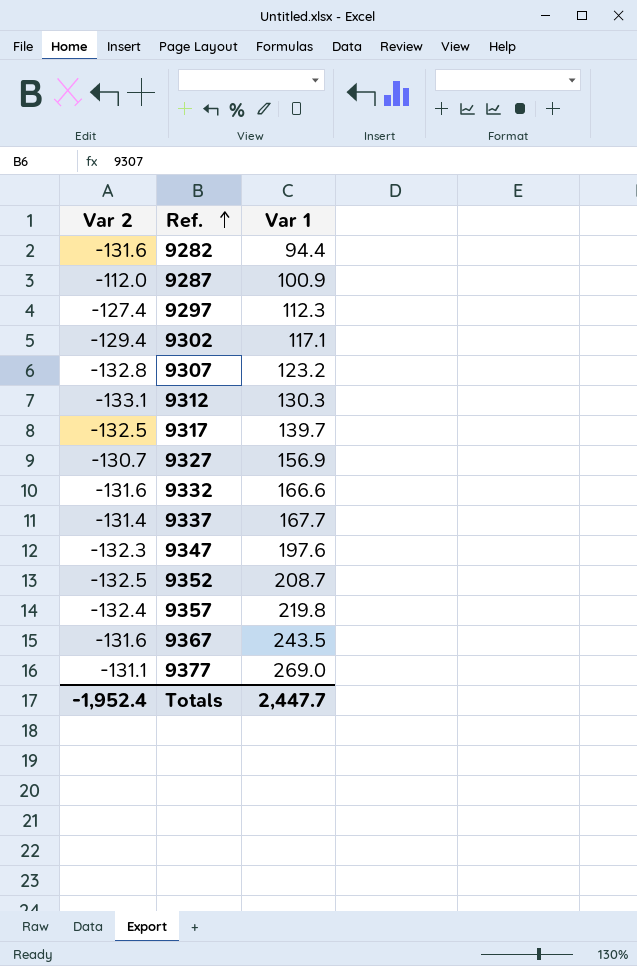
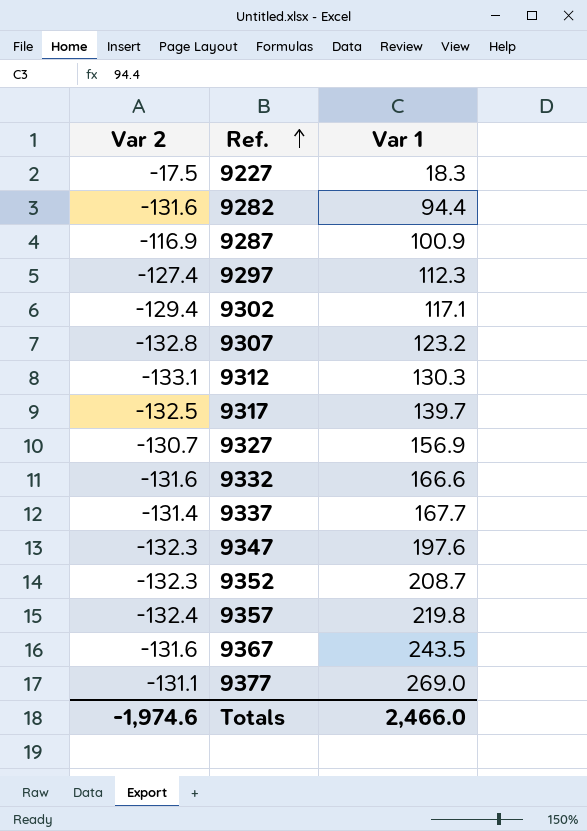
row 9227: none -> -17.5 | 18.3
9287 | Var 2: -112.0 -> -116.9
9352 | Var 2: -132.5 -> -132.3
Totals | Var 2: -1,952.4 -> -1,974.6
Totals | Var 1: 2,447.7 -> 2,466.0

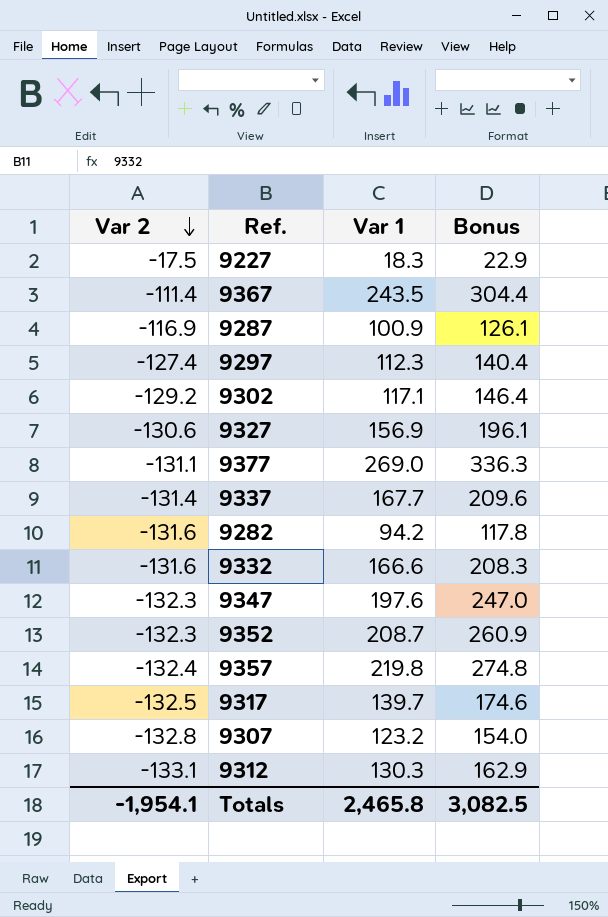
row order: Ref. ascending -> Var 2 descending
column Bonus | formula: none -> [Var 1] * 1.25
9367 | Var 2: -131.6 -> -111.4
9302 | Var 2: -129.4 -> -129.2
9327 | Var 2: -130.7 -> -130.6
9282 | Var 1: 94.4 -> 94.2
Totals | Var 2: -1,974.6 -> -1,954.1
Totals | Var 1: 2,466.0 -> 2,465.8

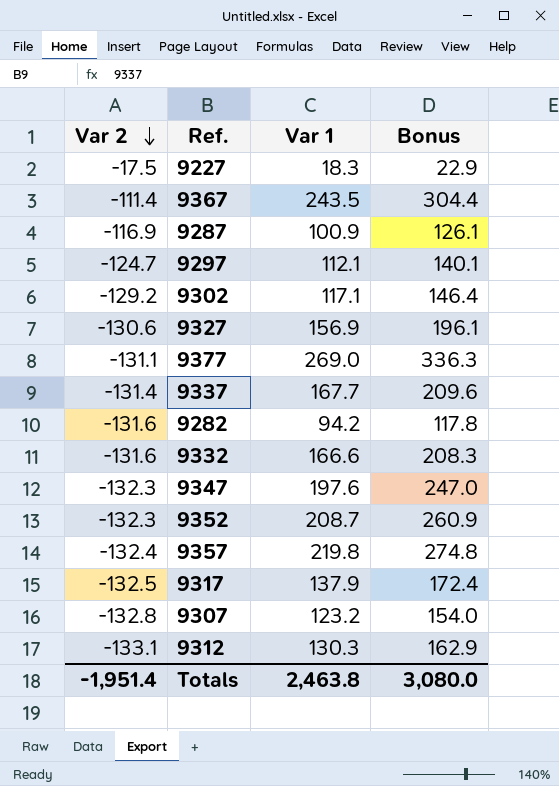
9297 | Var 2: -127.4 -> -124.7
9297 | Var 1: 112.3 -> 112.1
9297 | Bonus: 140.4 -> 140.1
9317 | Var 1: 139.7 -> 137.9
9317 | Bonus: 174.6 -> 172.4
Totals | Var 2: -1,954.1 -> -1,951.4
Totals | Var 1: 2,465.8 -> 2,463.8
Totals | Bonus: 3,082.5 -> 3,080.0

